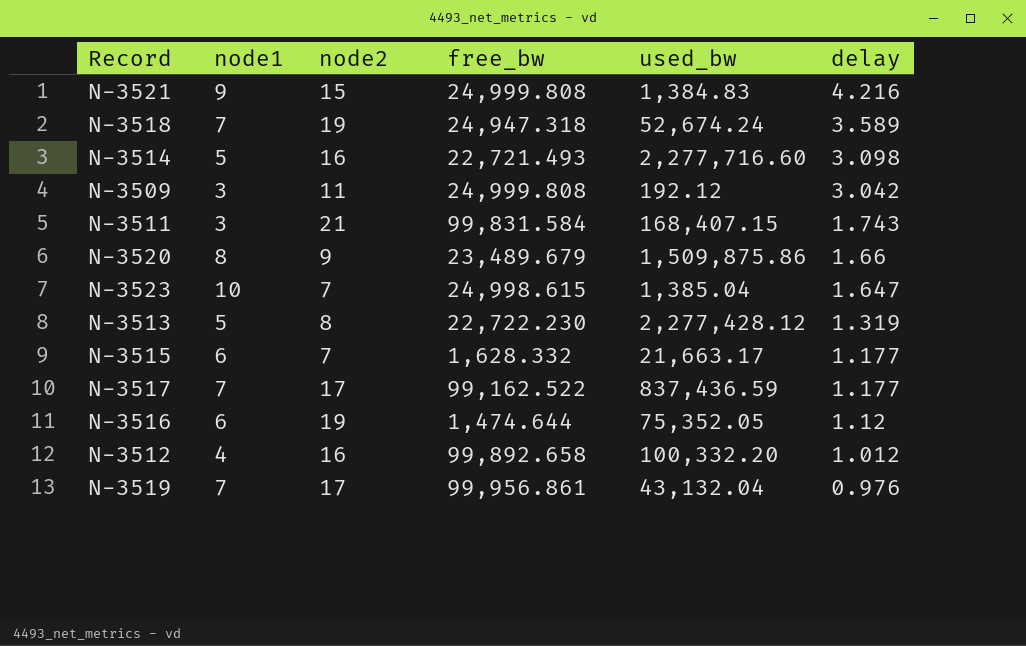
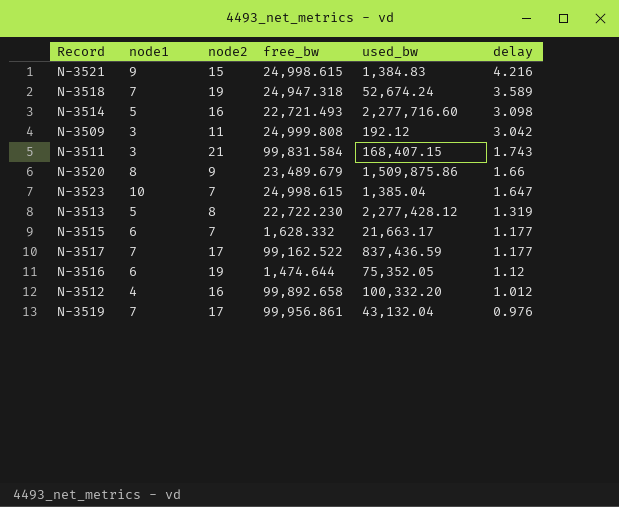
N-3521 | free_bw: 24,999.808 -> 24,998.615

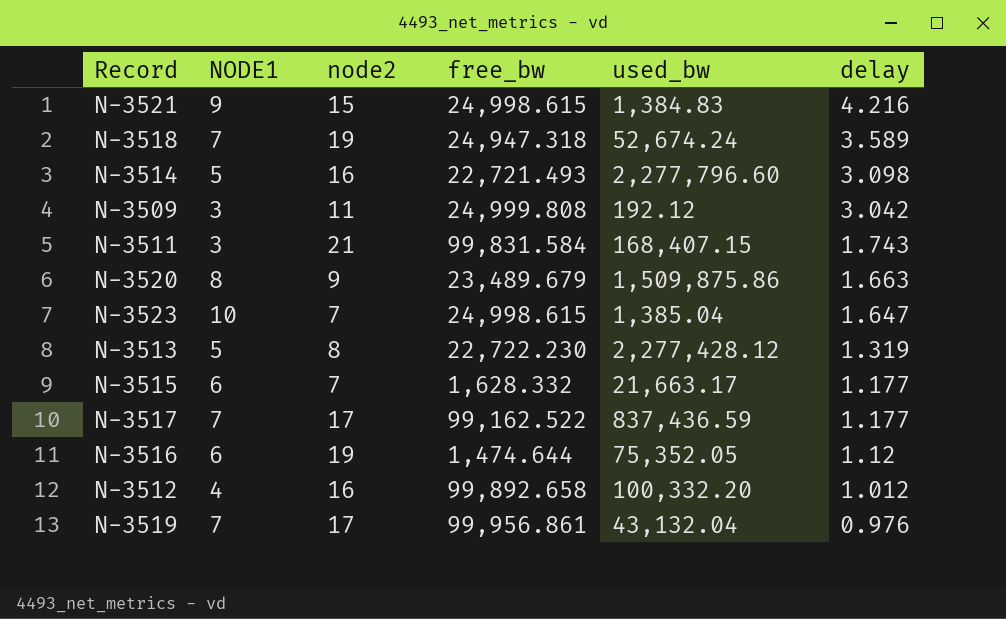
column name: node1 -> NODE1
N-3514 | used_bw: 2,277,716.60 -> 2,277,796.60
N-3520 | delay: 1.66 -> 1.663

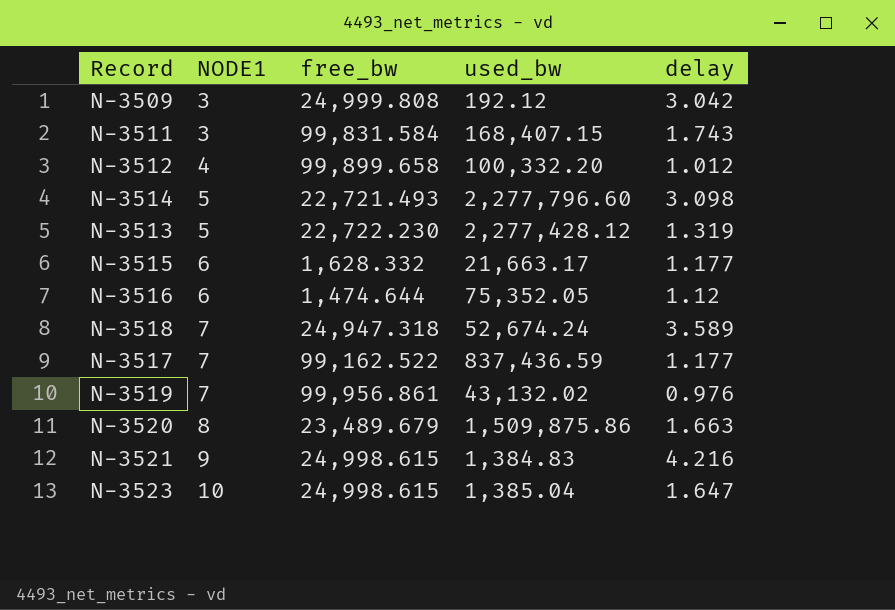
row order: delay descending -> NODE1 ascending
column node2 | position: 3 -> none
N-3512 | free_bw: 99,892.658 -> 99,899.658
N-3519 | used_bw: 43,132.04 -> 43,132.02

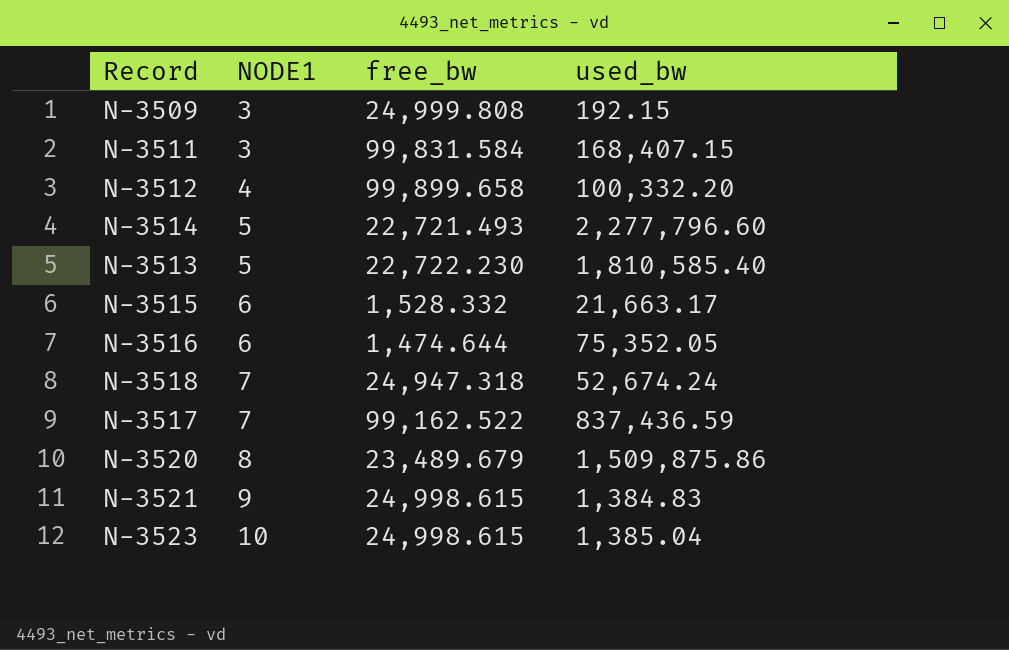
column delay | position: 5 -> none
row N-3519: 7 | 99,956.861 | 43,132.02 | 0.976 -> none
N-3509 | used_bw: 192.12 -> 192.15
N-3513 | used_bw: 2,277,428.12 -> 1,810,585.40
N-3515 | free_bw: 1,628.332 -> 1,528.332

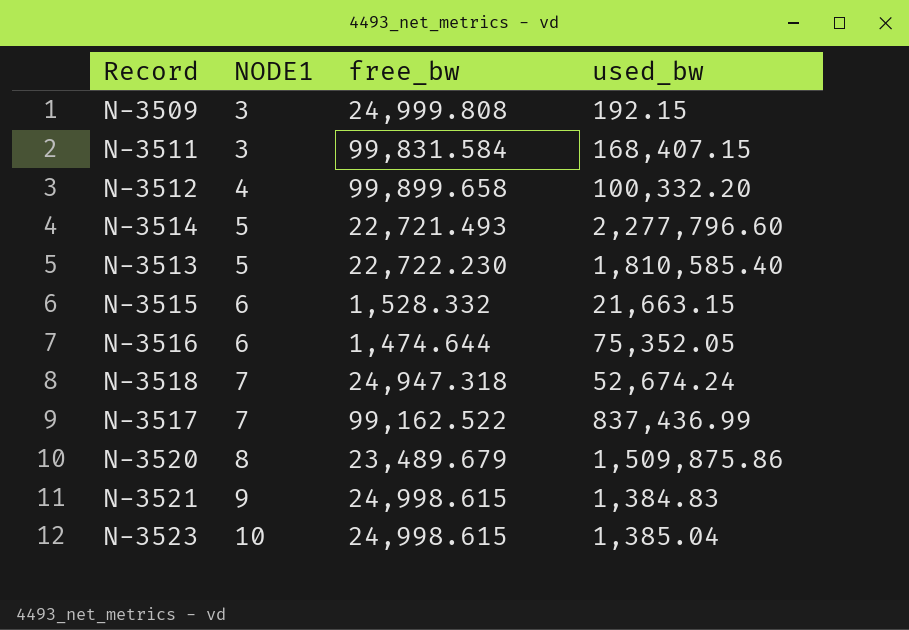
N-3515 | used_bw: 21,663.17 -> 21,663.15
N-3517 | used_bw: 837,436.59 -> 837,436.99

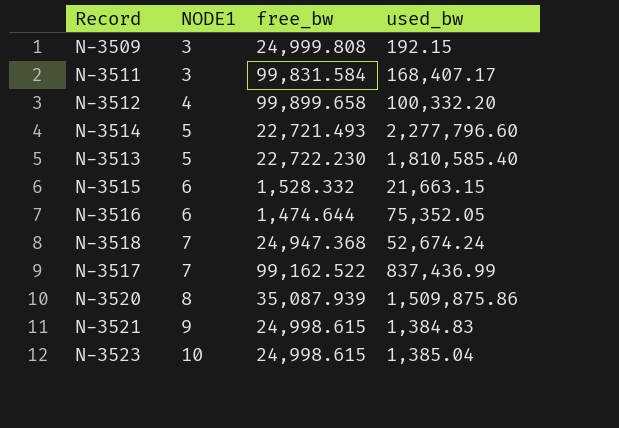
N-3511 | used_bw: 168,407.15 -> 168,407.17
N-3518 | free_bw: 24,947.318 -> 24,947.368
N-3520 | free_bw: 23,489.679 -> 35,087.939

